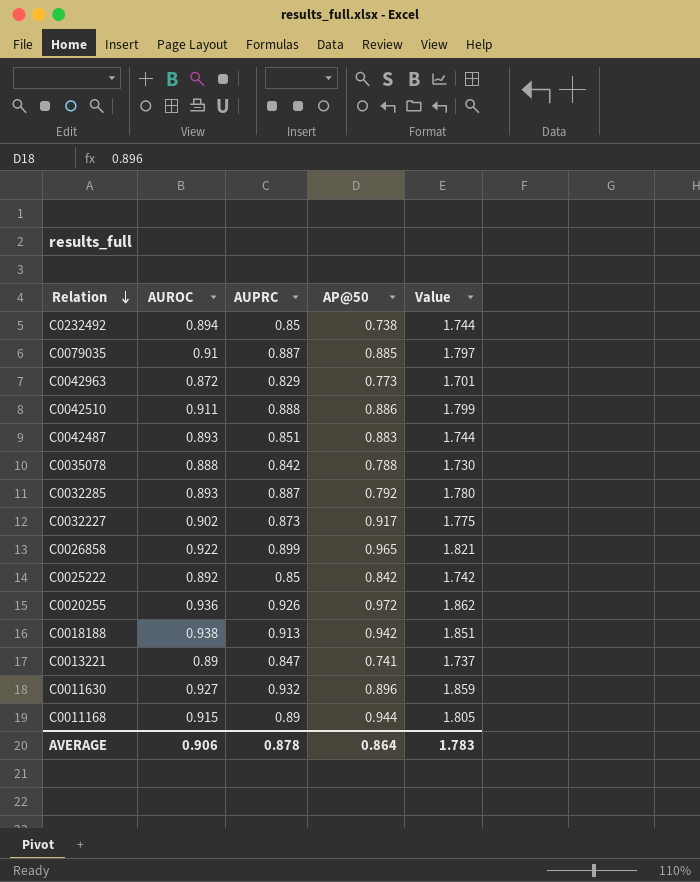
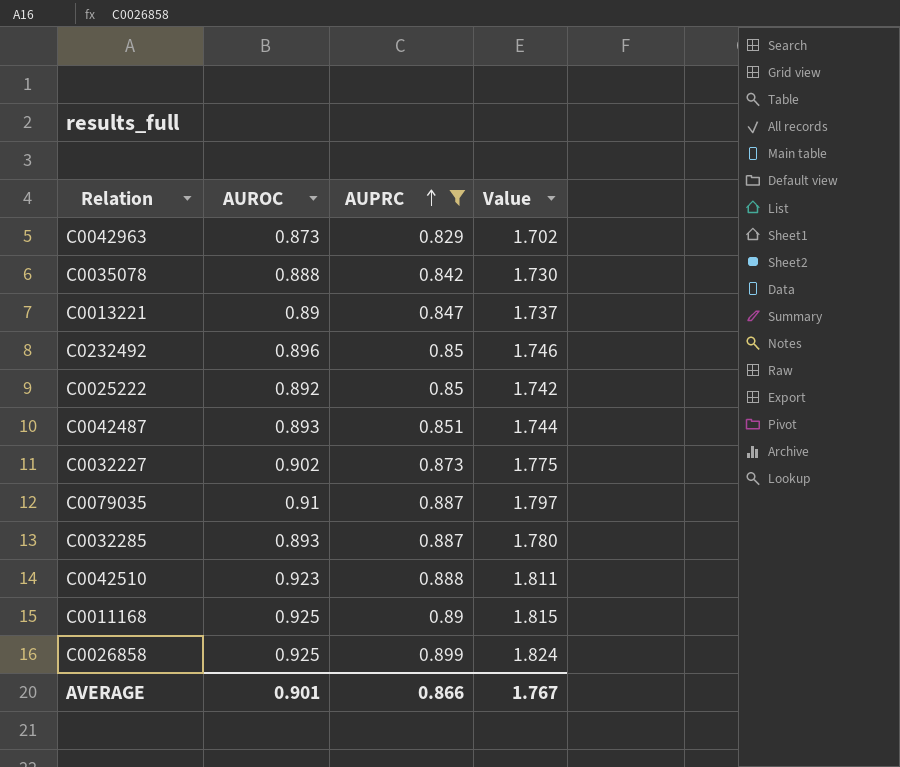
filter: none -> AUPRC <= 0.899
row order: Relation descending -> AUPRC ascending
column AP@50 | position: 4 -> none
C0042963 | AUROC: 0.872 -> 0.873
C0042963 | Value: 1.701 -> 1.702
C0232492 | AUROC: 0.894 -> 0.896
C0232492 | Value: 1.744 -> 1.746
C0042510 | AUROC: 0.911 -> 0.923
C0042510 | Value: 1.799 -> 1.811
C0011168 | AUROC: 0.915 -> 0.925
C0011168 | Value: 1.805 -> 1.815
C0026858 | AUROC: 0.922 -> 0.925
C0026858 | Value: 1.821 -> 1.824
AVERAGE | AUROC: 0.906 -> 0.901
AVERAGE | AUPRC: 0.878 -> 0.866
AVERAGE | Value: 1.783 -> 1.767

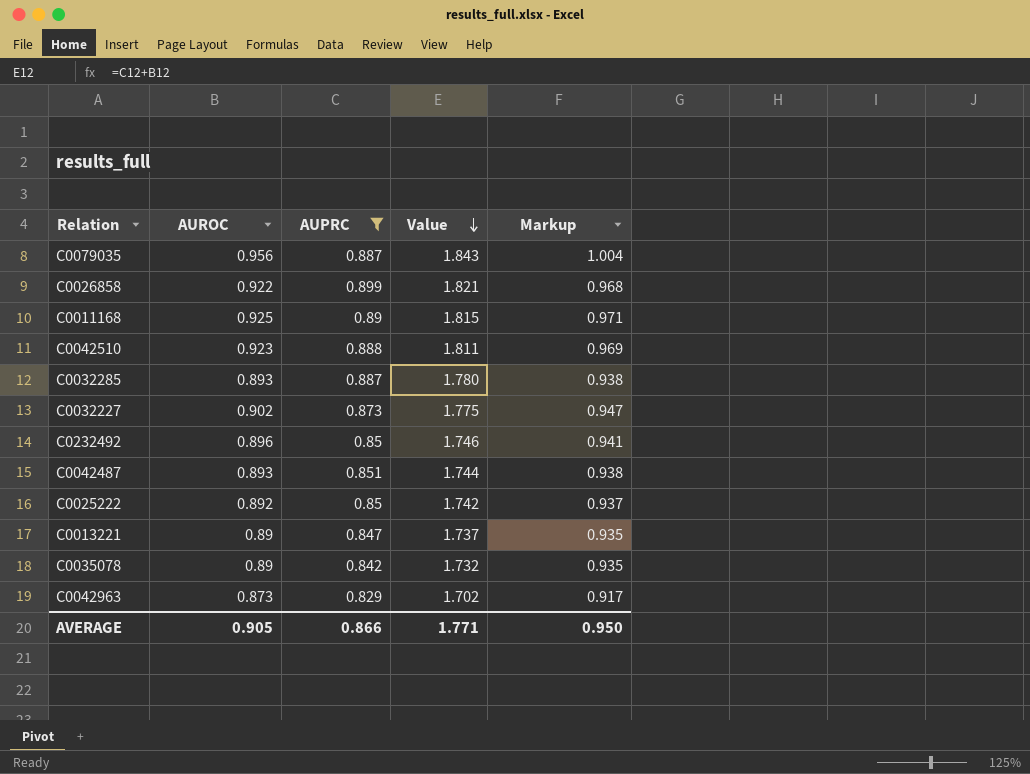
row order: AUPRC ascending -> Value descending
column Markup | formula: none -> [AUROC] * 1.05
C0079035 | AUROC: 0.91 -> 0.956
C0079035 | Value: 1.797 -> 1.843
C0026858 | AUROC: 0.925 -> 0.922
C0026858 | Value: 1.824 -> 1.821
C0035078 | AUROC: 0.888 -> 0.89
C0035078 | Value: 1.730 -> 1.732
AVERAGE | AUROC: 0.901 -> 0.905
AVERAGE | Value: 1.767 -> 1.771

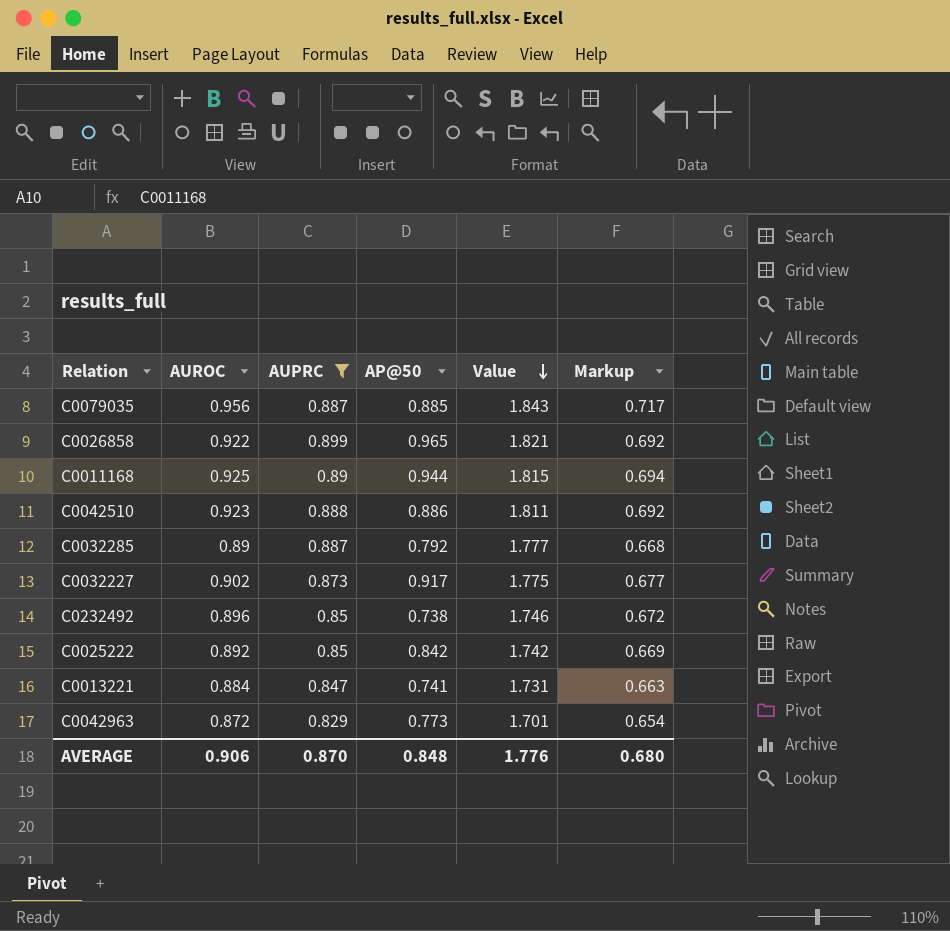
column AP@50 | position: none -> 4
column Markup | formula: [AUROC] * 1.05 -> [AUROC] * 0.75
row C0042487: 0.893 | 0.851 | 1.744 | 0.938 -> none
row C0035078: 0.89 | 0.842 | 1.732 | 0.935 -> none
C0032285 | AUROC: 0.893 -> 0.89
C0032285 | Value: 1.780 -> 1.777
C0013221 | AUROC: 0.89 -> 0.884
C0013221 | Value: 1.737 -> 1.731
C0042963 | AUROC: 0.873 -> 0.872
C0042963 | Value: 1.702 -> 1.701
AVERAGE | AUROC: 0.905 -> 0.906
AVERAGE | AUPRC: 0.866 -> 0.870
AVERAGE | Value: 1.771 -> 1.776
AVERAGE | Markup: 0.950 -> 0.680

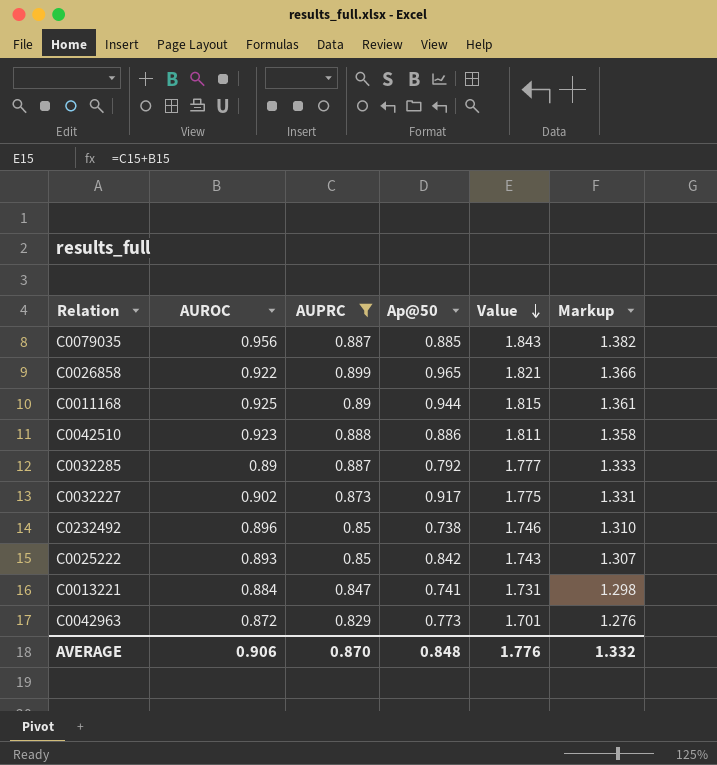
column name: AP@50 -> Ap@50
column Markup | formula: [AUROC] * 0.75 -> [Value] * 0.75
C0025222 | AUROC: 0.892 -> 0.893
C0025222 | Value: 1.742 -> 1.743
AVERAGE | Markup: 0.680 -> 1.332

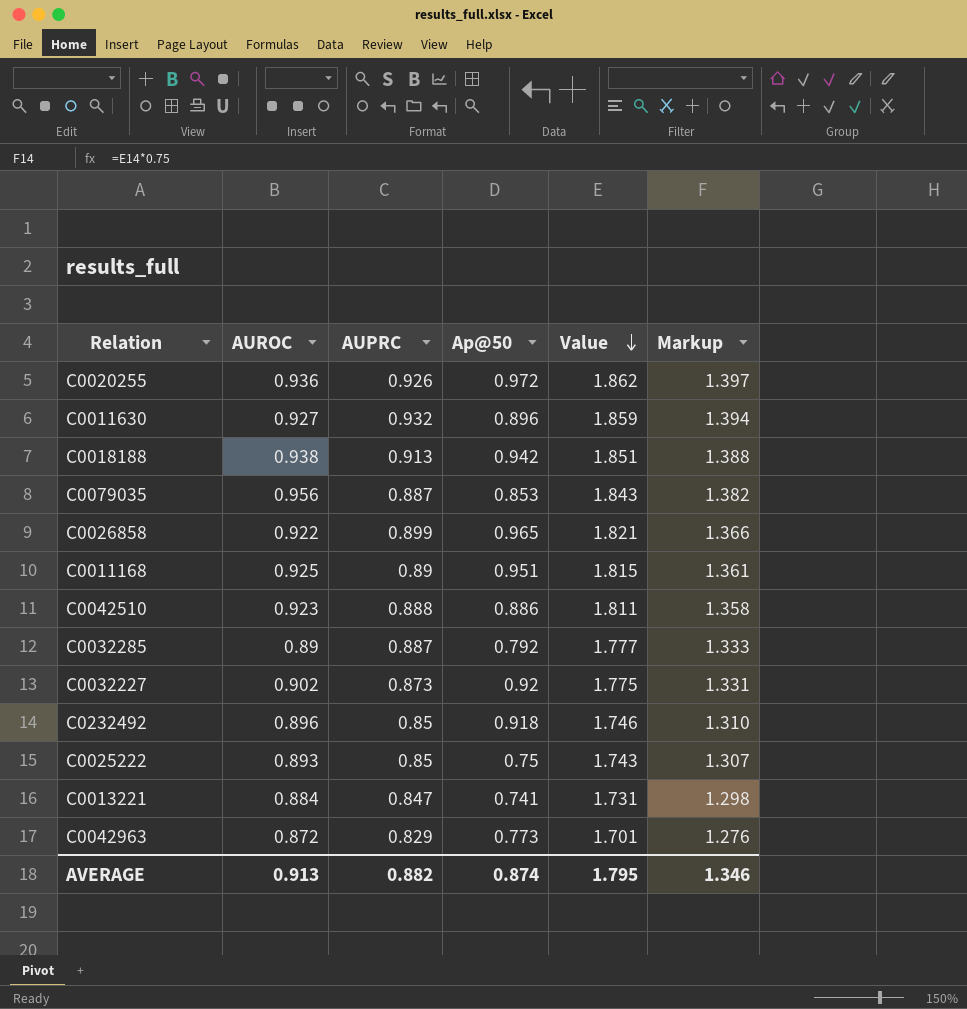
filter: AUPRC <= 0.899 -> none
C0079035 | Ap@50: 0.885 -> 0.853
C0011168 | Ap@50: 0.944 -> 0.951
C0032227 | Ap@50: 0.917 -> 0.92
C0232492 | Ap@50: 0.738 -> 0.918
C0025222 | Ap@50: 0.842 -> 0.75
AVERAGE | AUROC: 0.906 -> 0.913
AVERAGE | AUPRC: 0.870 -> 0.882
AVERAGE | Ap@50: 0.848 -> 0.874
AVERAGE | Value: 1.776 -> 1.795
AVERAGE | Markup: 1.332 -> 1.346

